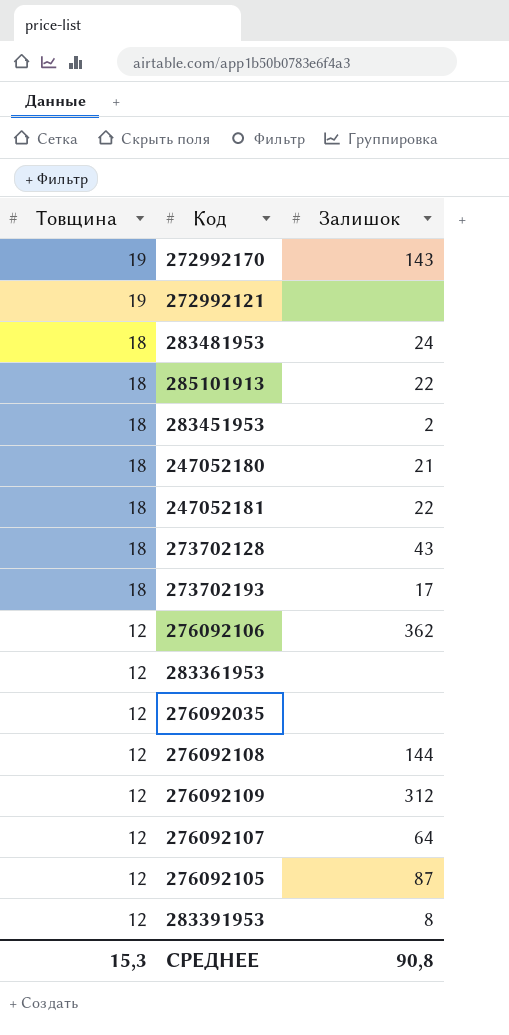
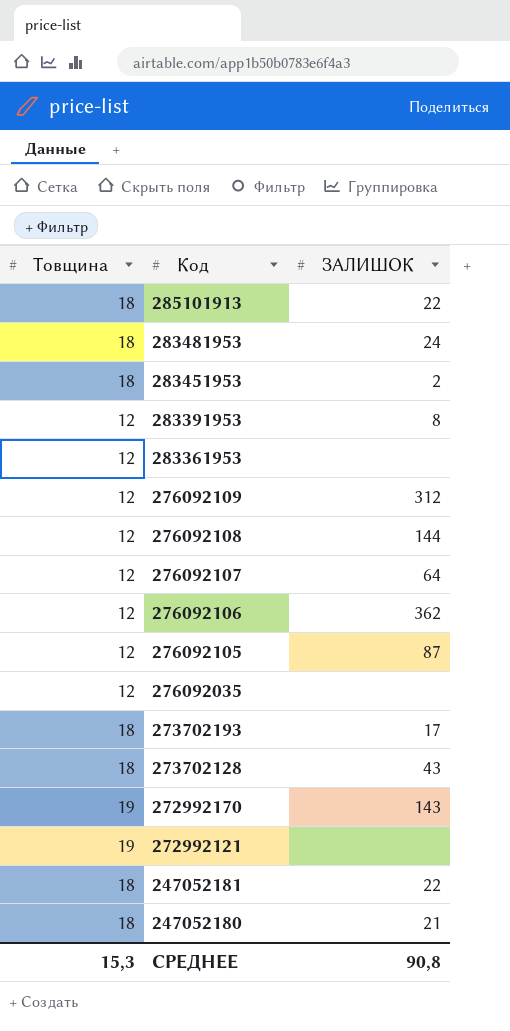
row order: Товщина descending -> Код descending
column name: Залишок -> ЗАЛИШОК

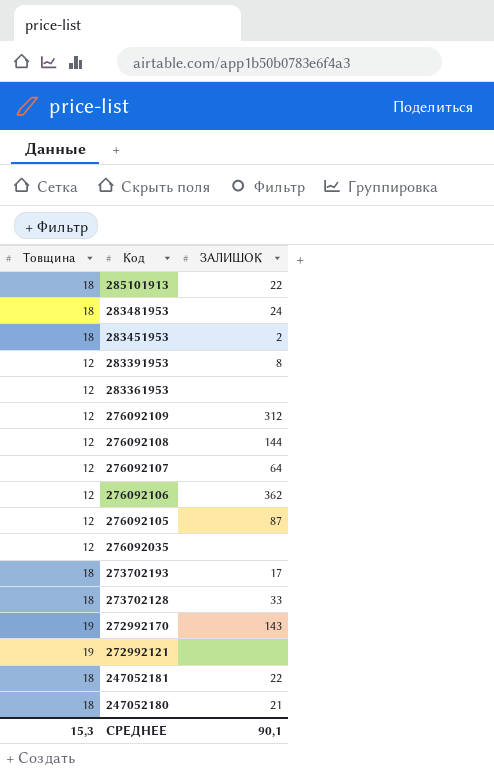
273702128 | ЗАЛИШОК: 43 -> 33
СРЕДНЕЕ | ЗАЛИШОК: 90,8 -> 90,1

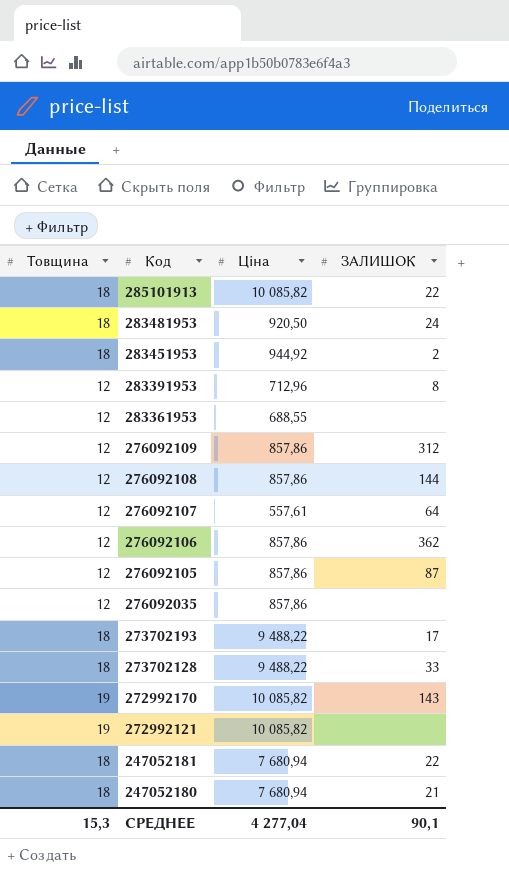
column Ціна | position: none -> 3

